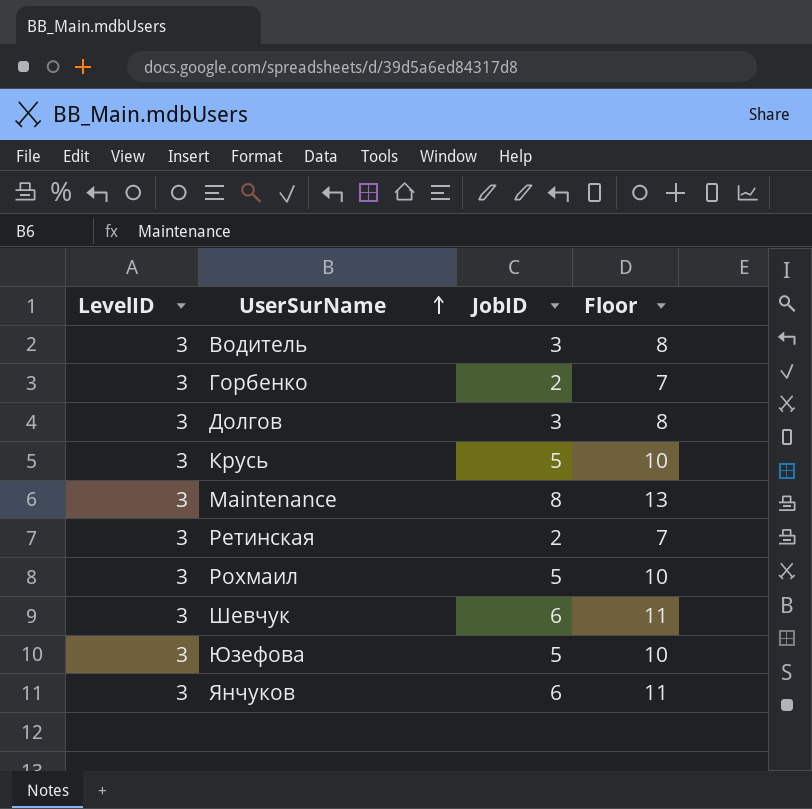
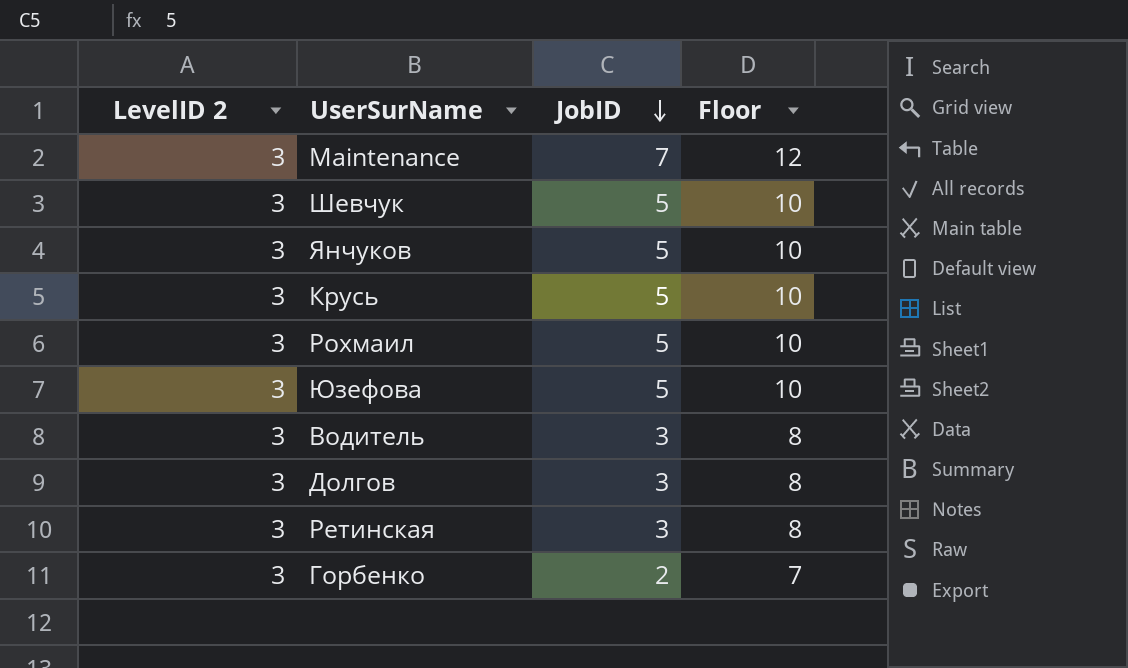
row order: UserSurName ascending -> JobID descending
column name: LevelID -> LevelID 2
Мaintenance | JobID: 8 -> 7
Мaintenance | Floor: 13 -> 12
Шевчук | JobID: 6 -> 5
Шевчук | Floor: 11 -> 10
Янчуков | JobID: 6 -> 5
Янчуков | Floor: 11 -> 10
Ретинская | JobID: 2 -> 3
Ретинская | Floor: 7 -> 8

